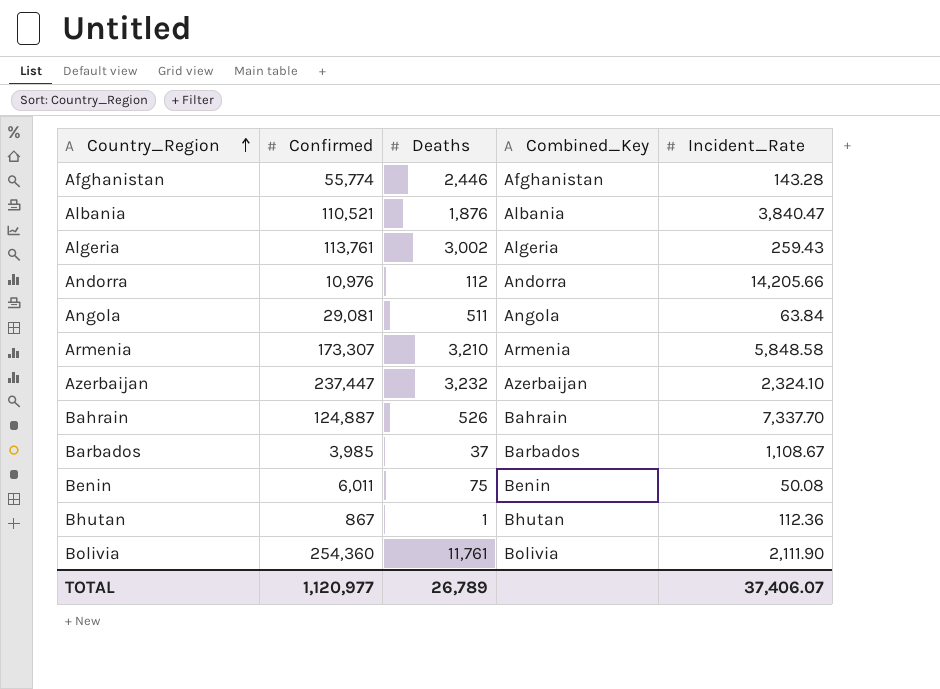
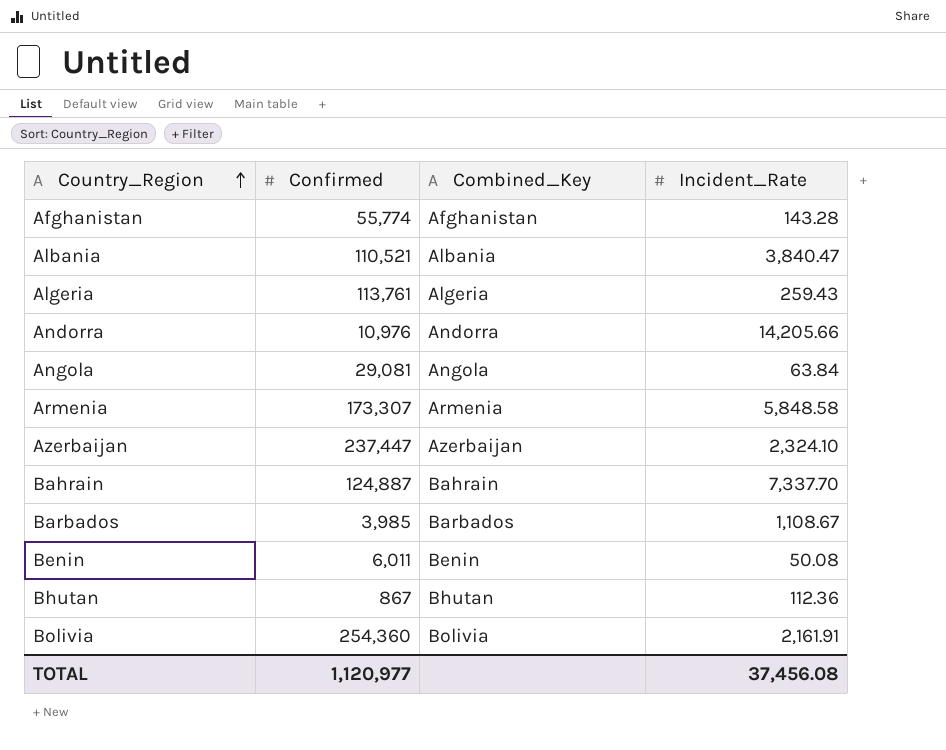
column Deaths | position: 3 -> none
Bolivia | Incident_Rate: 2,111.90 -> 2,161.91
TOTAL | Incident_Rate: 37,406.07 -> 37,456.08

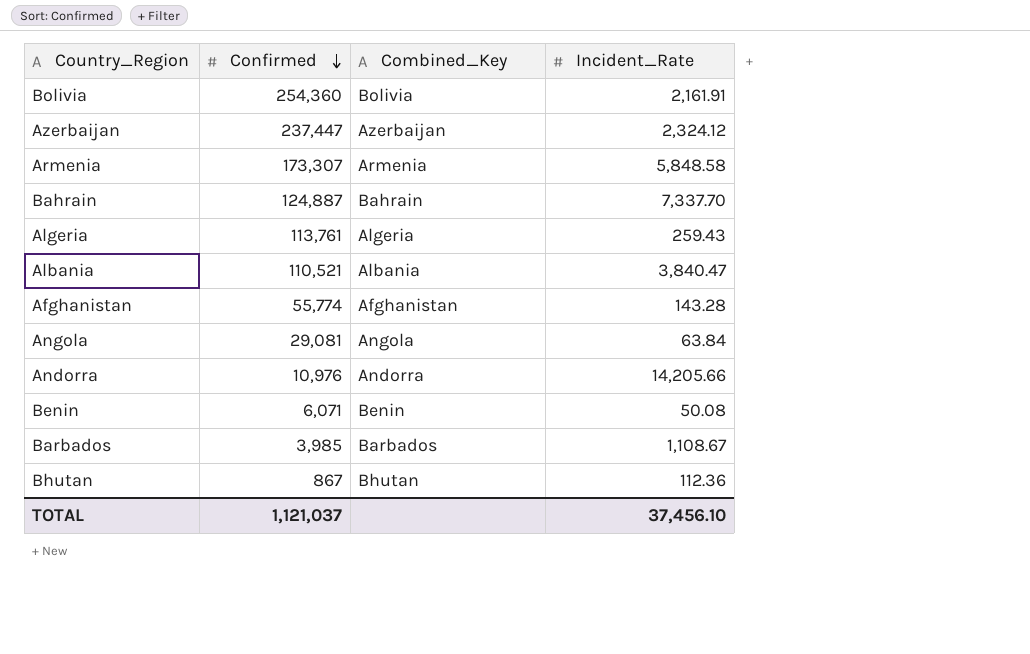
row order: Country_Region ascending -> Confirmed descending
Azerbaijan | Incident_Rate: 2,324.10 -> 2,324.12
Benin | Confirmed: 6,011 -> 6,071
TOTAL | Confirmed: 1,120,977 -> 1,121,037
TOTAL | Incident_Rate: 37,456.08 -> 37,456.10

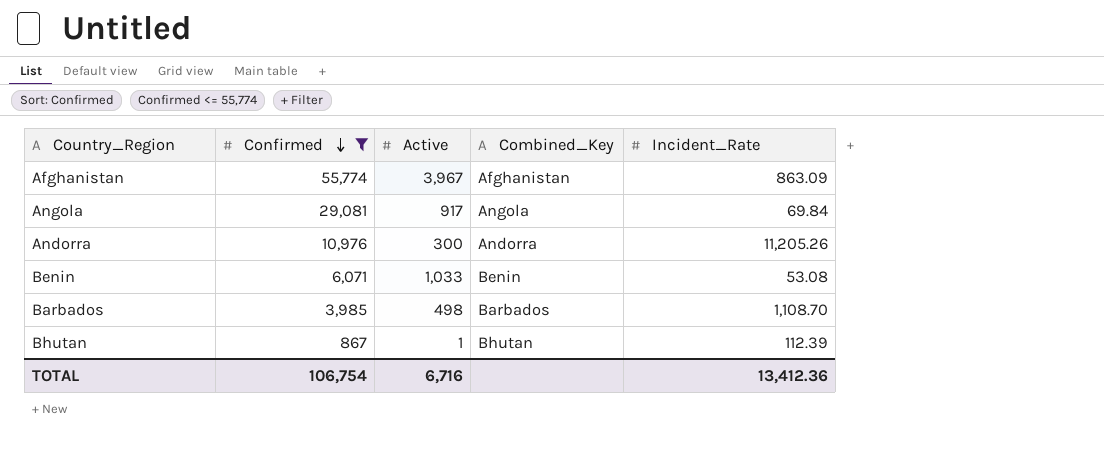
filter: none -> Confirmed <= 55,774
column Active | position: none -> 3
Afghanistan | Incident_Rate: 143.28 -> 863.09
Angola | Incident_Rate: 63.84 -> 69.84
Andorra | Incident_Rate: 14,205.66 -> 11,205.26
Benin | Incident_Rate: 50.08 -> 53.08
Barbados | Incident_Rate: 1,108.67 -> 1,108.70
Bhutan | Incident_Rate: 112.36 -> 112.39
TOTAL | Confirmed: 1,121,037 -> 106,754
TOTAL | Incident_Rate: 37,456.10 -> 13,412.36

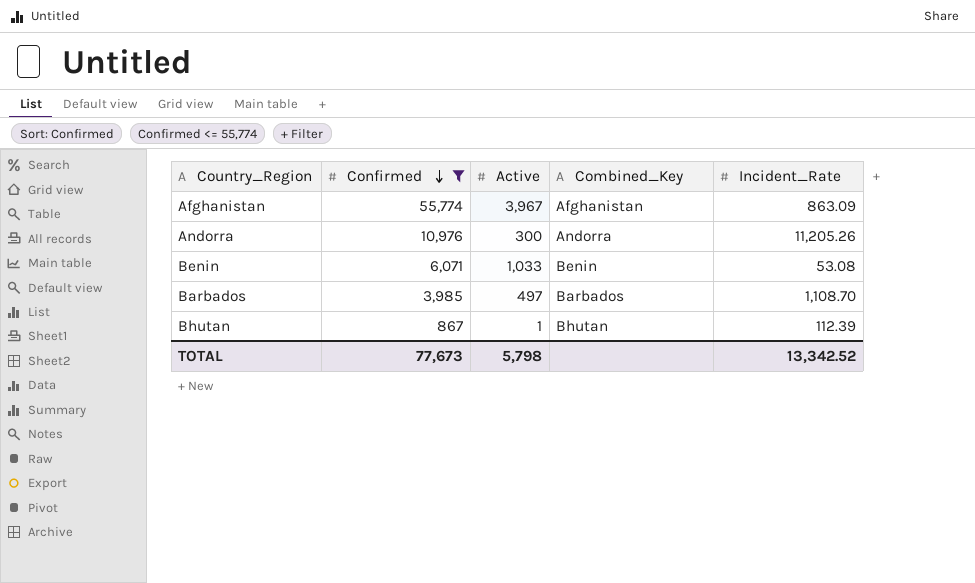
row Angola: 29,081 | 917 | Angola | 69.84 -> none
Barbados | Active: 498 -> 497
TOTAL | Confirmed: 106,754 -> 77,673
TOTAL | Active: 6,716 -> 5,798
TOTAL | Incident_Rate: 13,412.36 -> 13,342.52

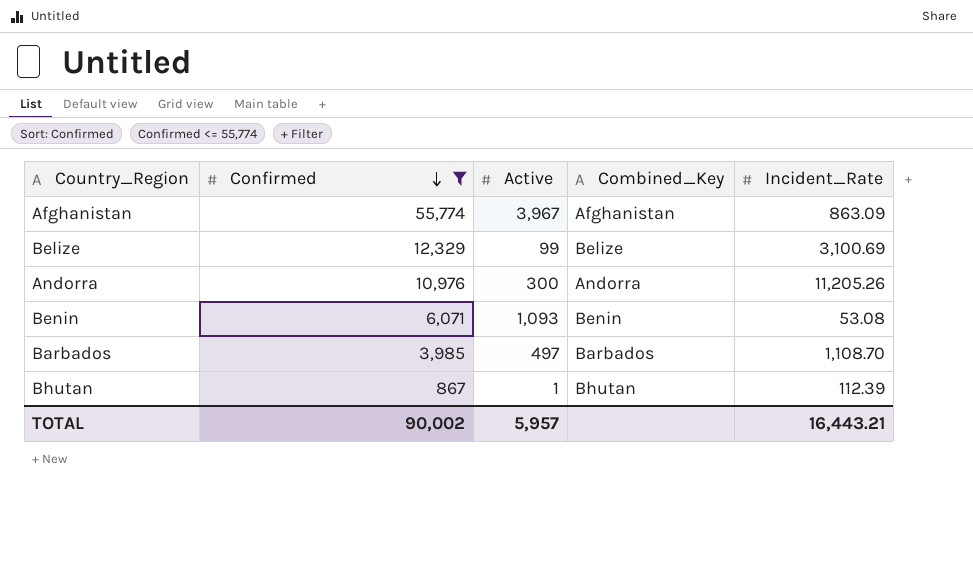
row Belize: none -> 12,329 | 99 | Belize | 3,100.69
Benin | Active: 1,033 -> 1,093
TOTAL | Confirmed: 77,673 -> 90,002
TOTAL | Active: 5,798 -> 5,957
TOTAL | Incident_Rate: 13,342.52 -> 16,443.21

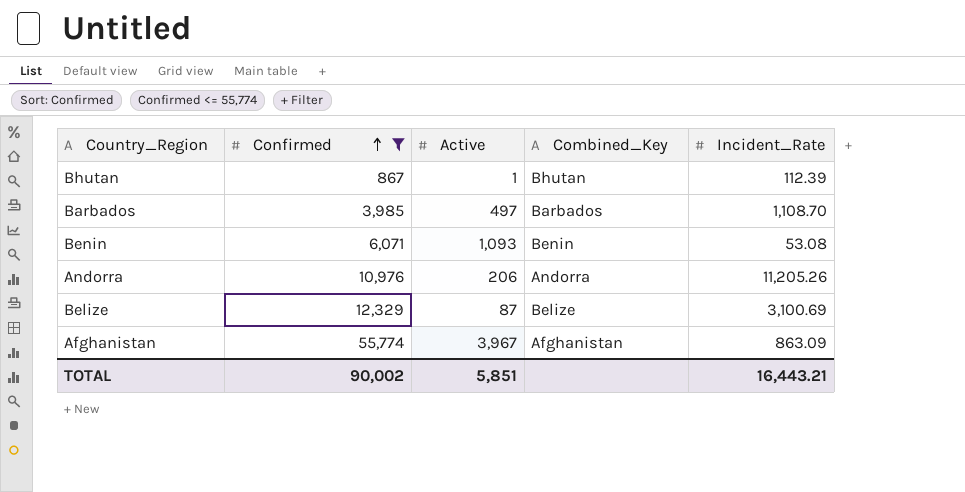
row order: Confirmed descending -> Confirmed ascending
Andorra | Active: 300 -> 206
Belize | Active: 99 -> 87
TOTAL | Active: 5,957 -> 5,851

